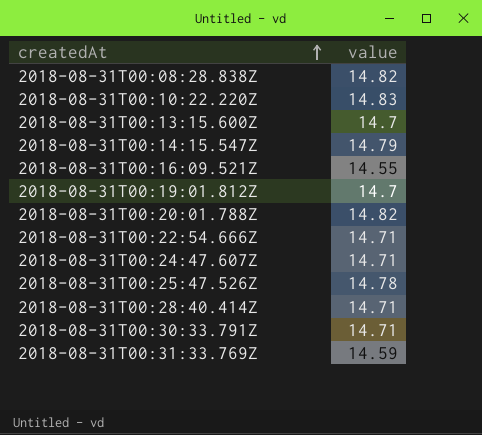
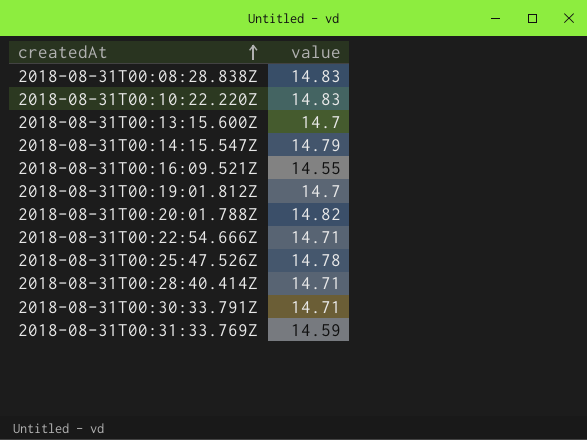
row 2018-08-31T00:24:47.607Z: 14.71 -> none
2018-08-31T00:08:28.838Z | value: 14.82 -> 14.83

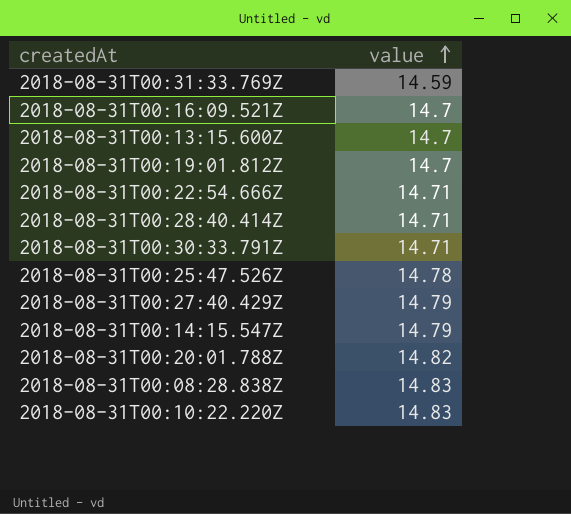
row order: createdAt ascending -> value ascending
2018-08-31T00:16:09.521Z | value: 14.55 -> 14.7
row 2018-08-31T00:27:40.429Z: none -> 14.79

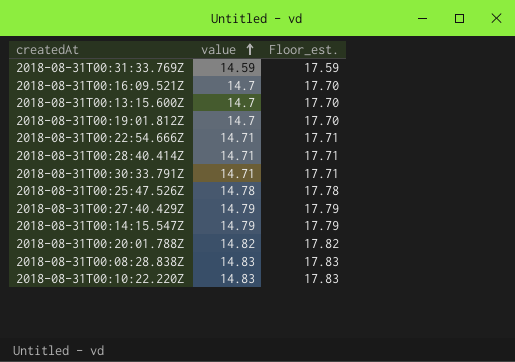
column Floor_est. | formula: none -> [value] + 3

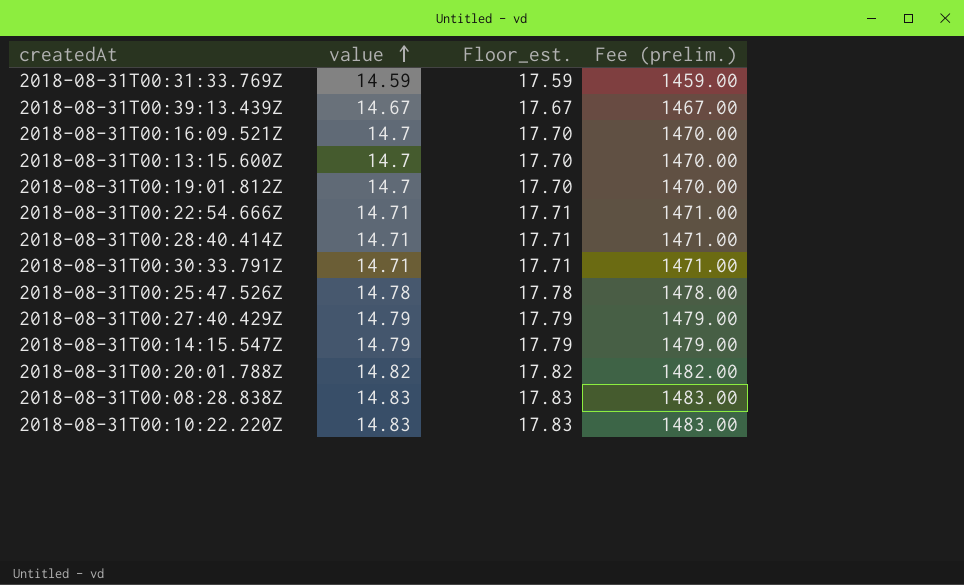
column Fee (prelim.) | formula: none -> [value] * 100
row 2018-08-31T00:39:13.439Z: none -> 14.67 | 17.67 | 1467.00

